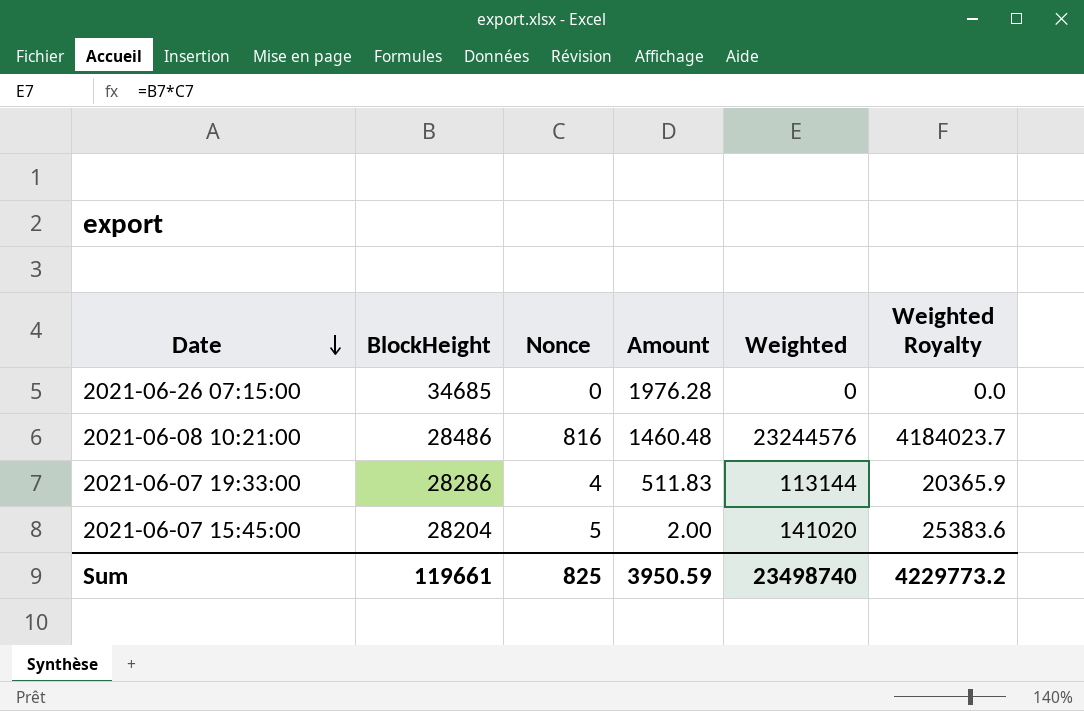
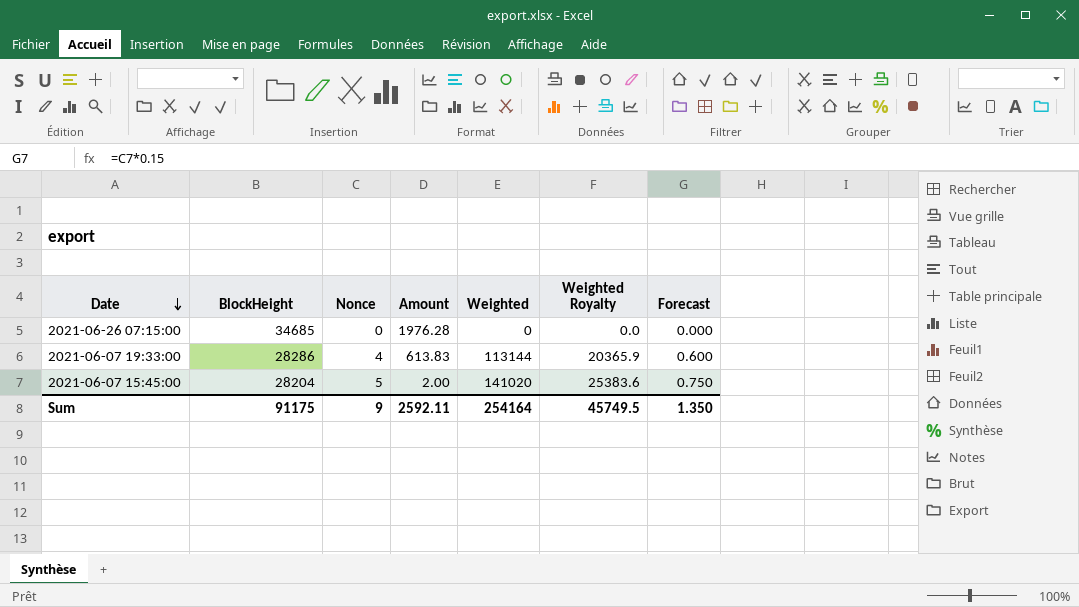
column Forecast | formula: none -> [Nonce] * 0.15
row 2021-06-08 10:21:00: 28486 | 816 | 1460.48 | 23244576 | 4184023.7 -> none
2021-06-07 19:33:00 | Amount: 511.83 -> 613.83
Sum | BlockHeight: 119661 -> 91175
Sum | Nonce: 825 -> 9
Sum | Amount: 3950.59 -> 2592.11
Sum | Weighted: 23498740 -> 254164
Sum | Weighted Royalty: 4229773.2 -> 45749.5

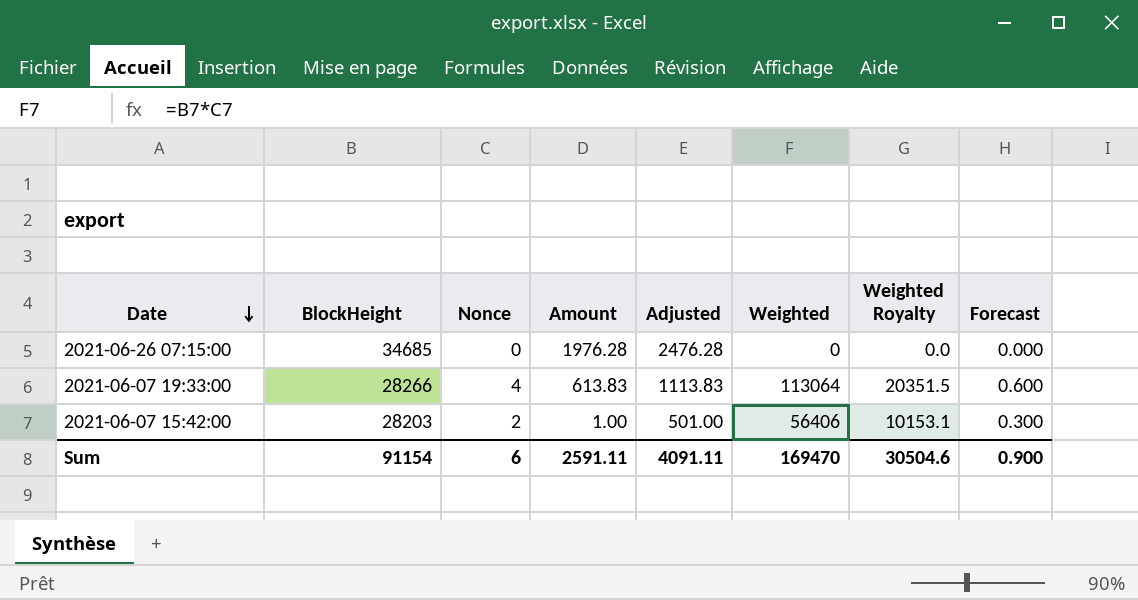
column Adjusted | formula: none -> [Amount] + 500
row 2021-06-07 15:45:00: 28204 | 5 | 2.00 | 141020 | 25383.6 | 0.750 -> none
2021-06-07 19:33:00 | BlockHeight: 28286 -> 28266
2021-06-07 19:33:00 | Weighted: 113144 -> 113064
2021-06-07 19:33:00 | Weighted Royalty: 20365.9 -> 20351.5
row 2021-06-07 15:42:00: none -> 28203 | 2 | 1.00 | 501.00 | 56406 | 10153.1 | 0.300
Sum | BlockHeight: 91175 -> 91154
Sum | Nonce: 9 -> 6
Sum | Amount: 2592.11 -> 2591.11
Sum | Weighted: 254164 -> 169470
Sum | Weighted Royalty: 45749.5 -> 30504.6
Sum | Forecast: 1.350 -> 0.900

